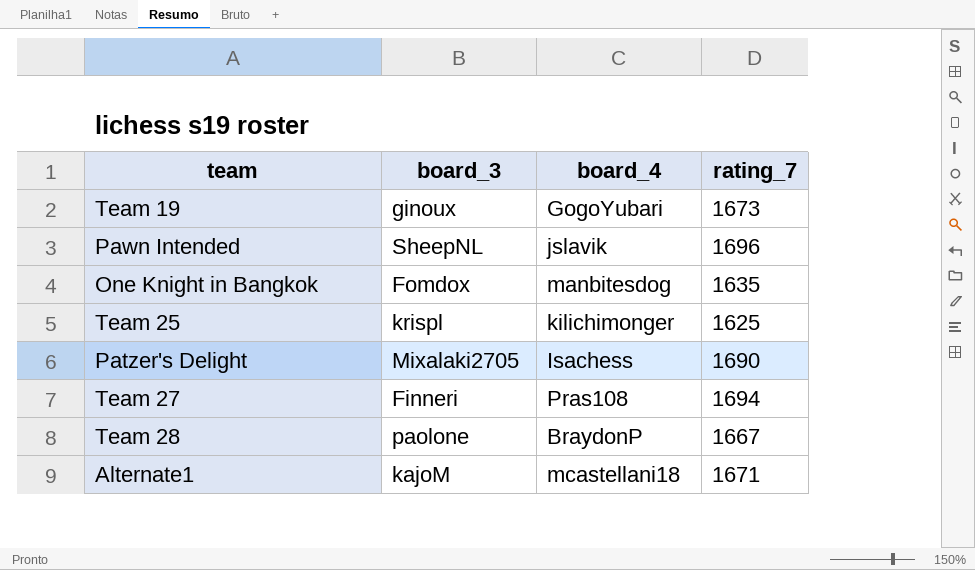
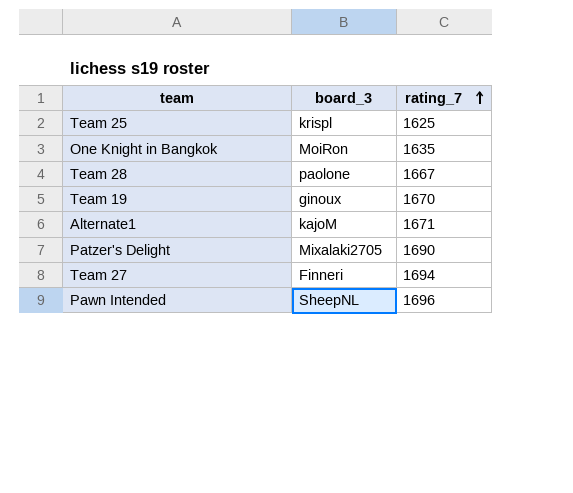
row order: none -> rating_7 ascending
column board_4 | position: 3 -> none
One Knight in Bangkok | board_3: Fomdox -> MoiRon
Team 19 | rating_7: 1673 -> 1670

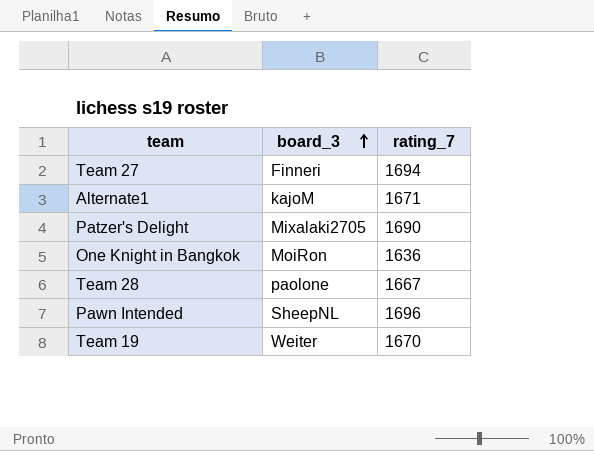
row order: rating_7 ascending -> board_3 ascending
row Team 25: krispl | 1625 -> none
One Knight in Bangkok | rating_7: 1635 -> 1636
Team 19 | board_3: ginoux -> Weiter

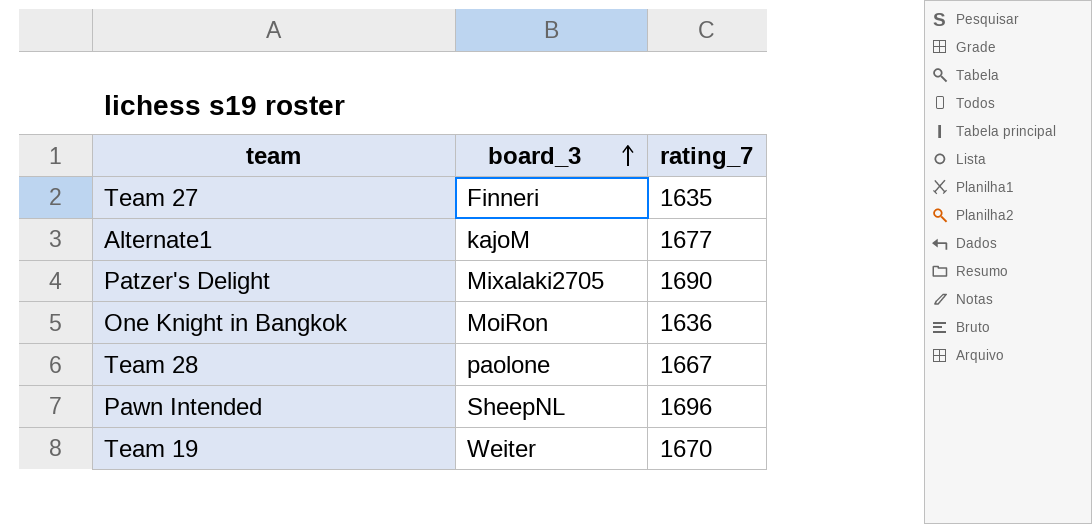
Team 27 | rating_7: 1694 -> 1635
Alternate1 | rating_7: 1671 -> 1677

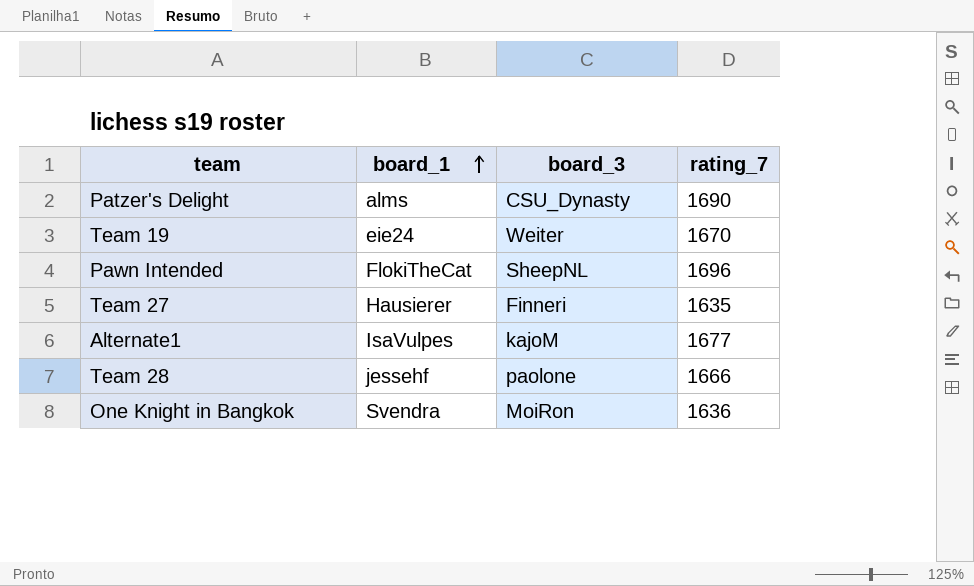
row order: board_3 ascending -> board_1 ascending
column board_1 | position: none -> 2
Patzer's Delight | board_3: Mixalaki2705 -> CSU_Dynasty
Team 28 | rating_7: 1667 -> 1666

